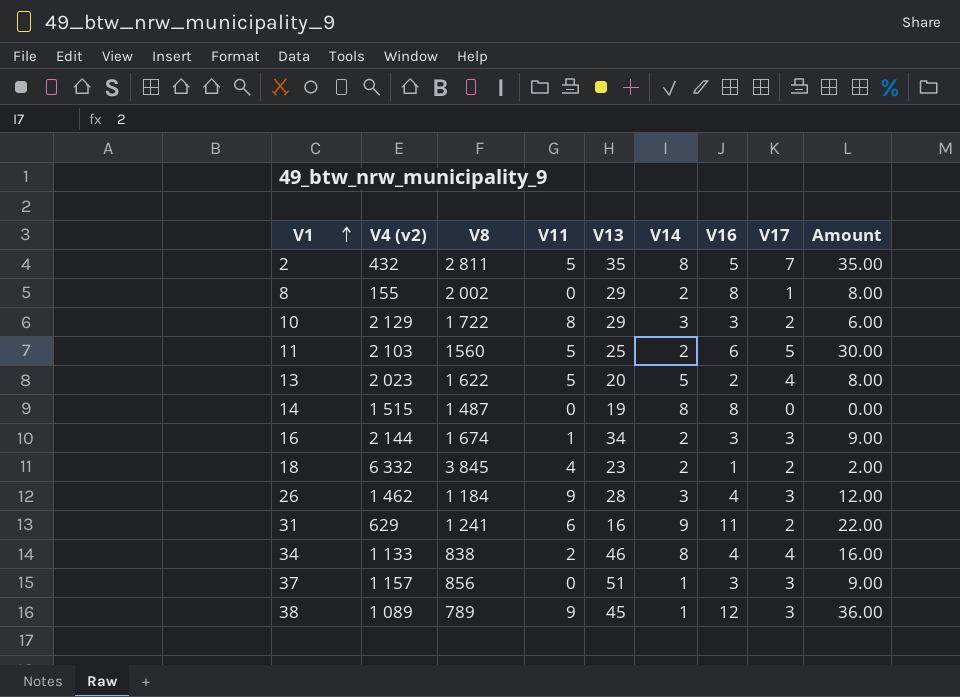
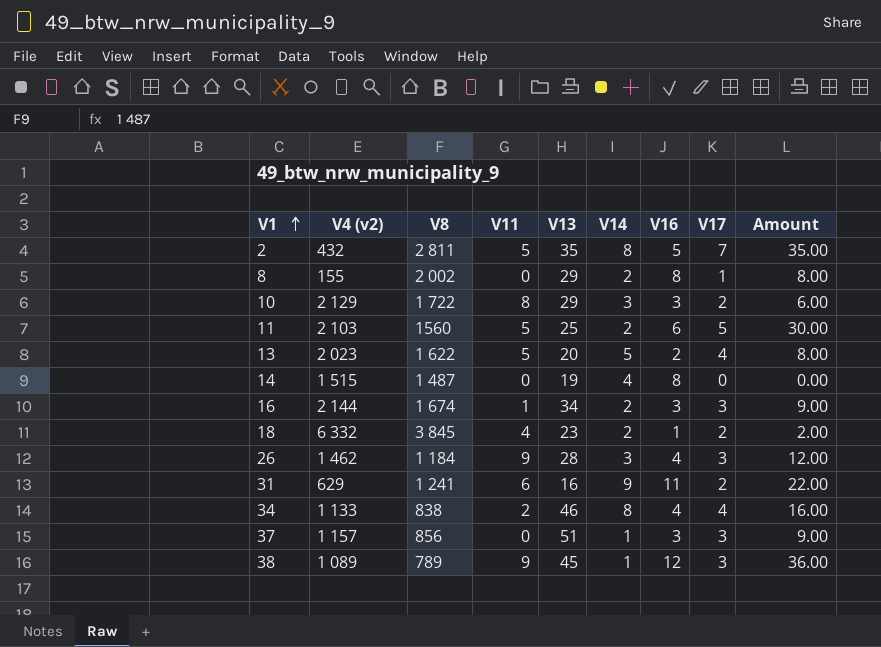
14 | V14: 8 -> 4

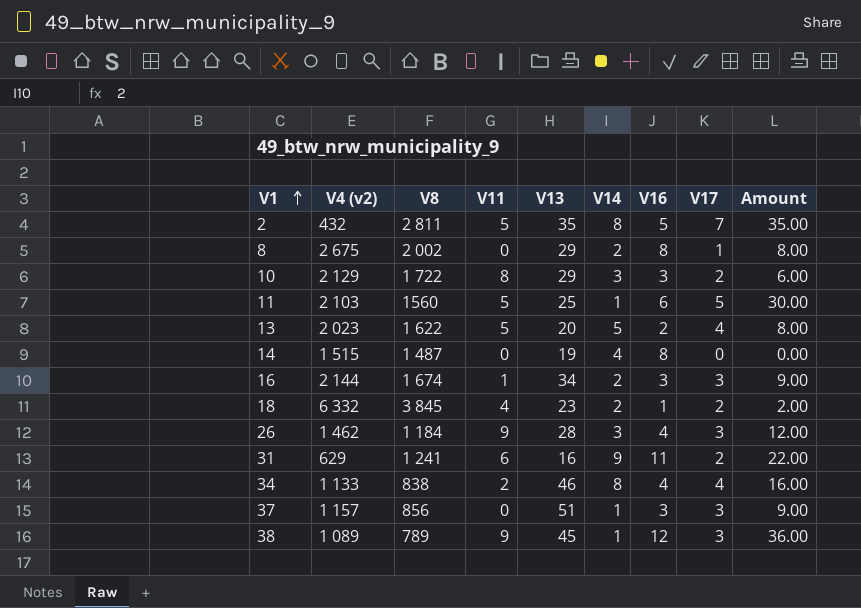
8 | V4 (v2): 155 -> 2 675
11 | V14: 2 -> 1

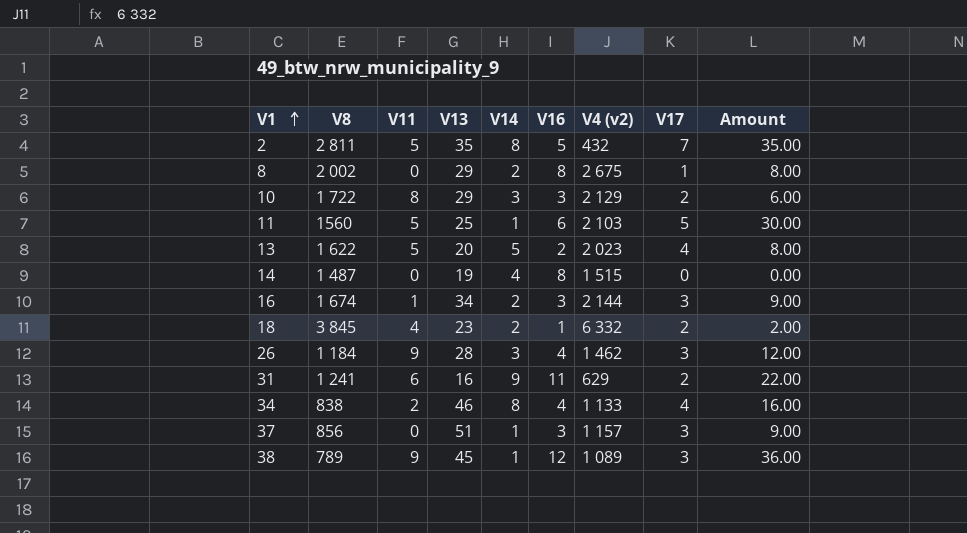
column V4 (v2) | position: 2 -> 7

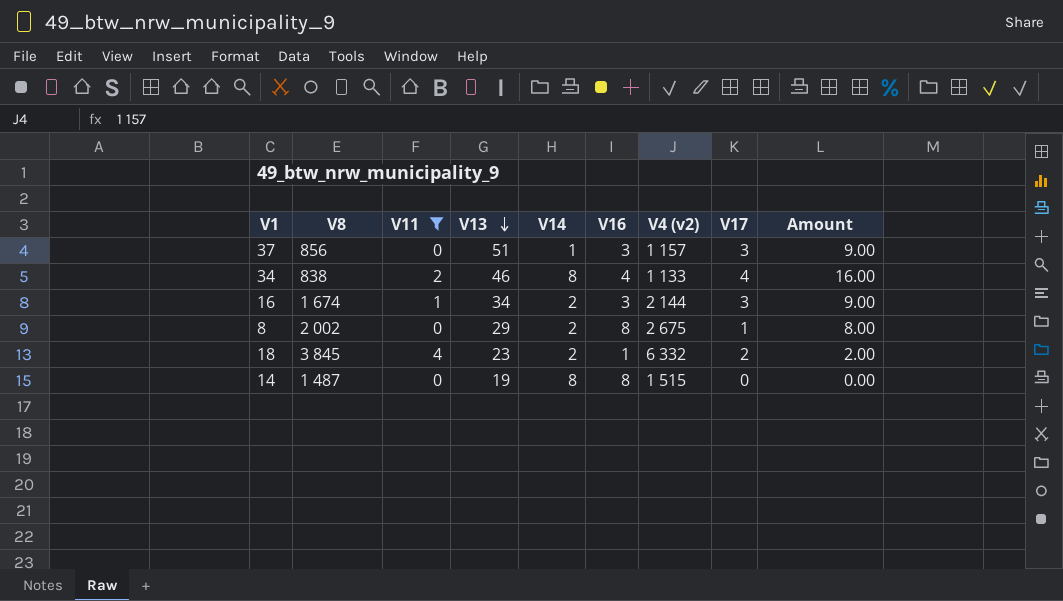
filter: none -> V11 <= 4
row order: V1 ascending -> V13 descending
14 | V14: 4 -> 8

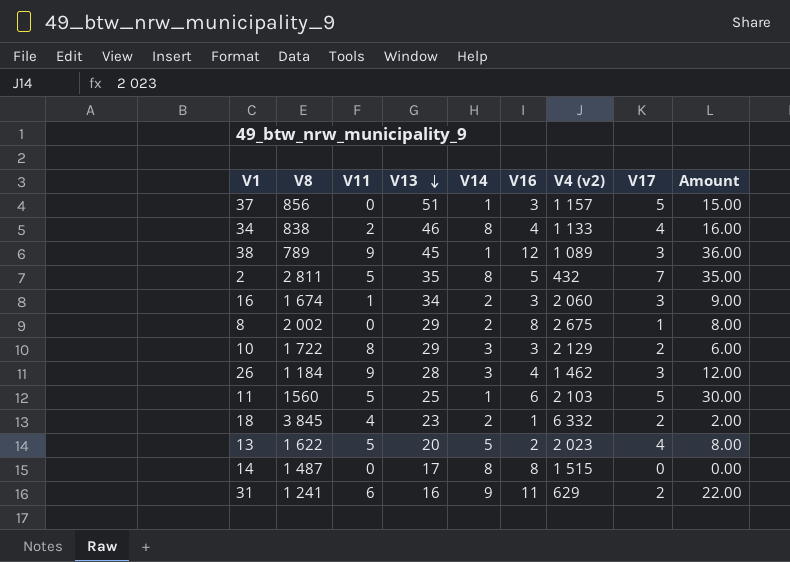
filter: V11 <= 4 -> none
37 | V17: 3 -> 5
37 | Amount: 9.00 -> 15.00
16 | V4 (v2): 2 144 -> 2 060
14 | V13: 19 -> 17

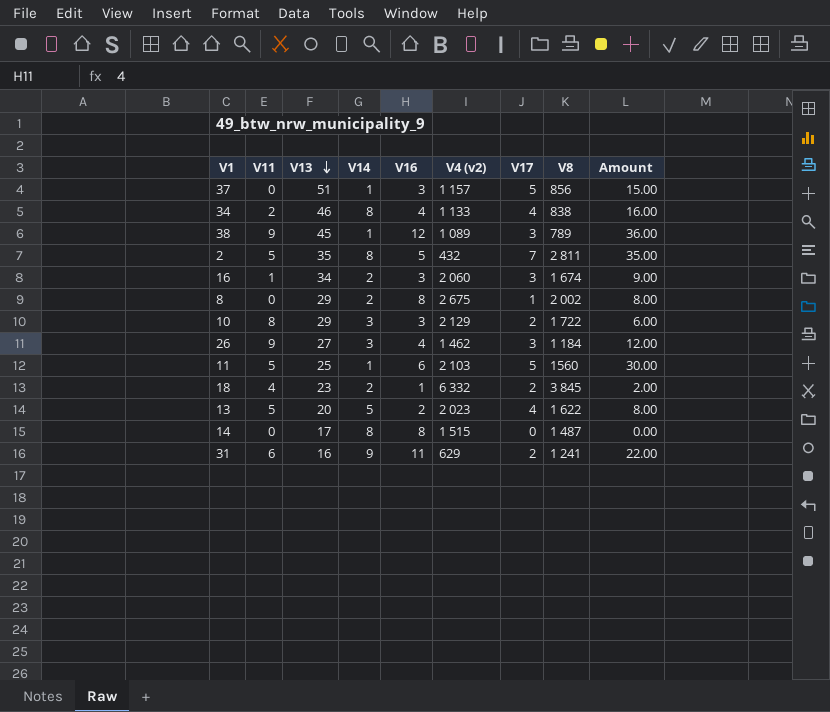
column V8 | position: 2 -> 8
26 | V13: 28 -> 27

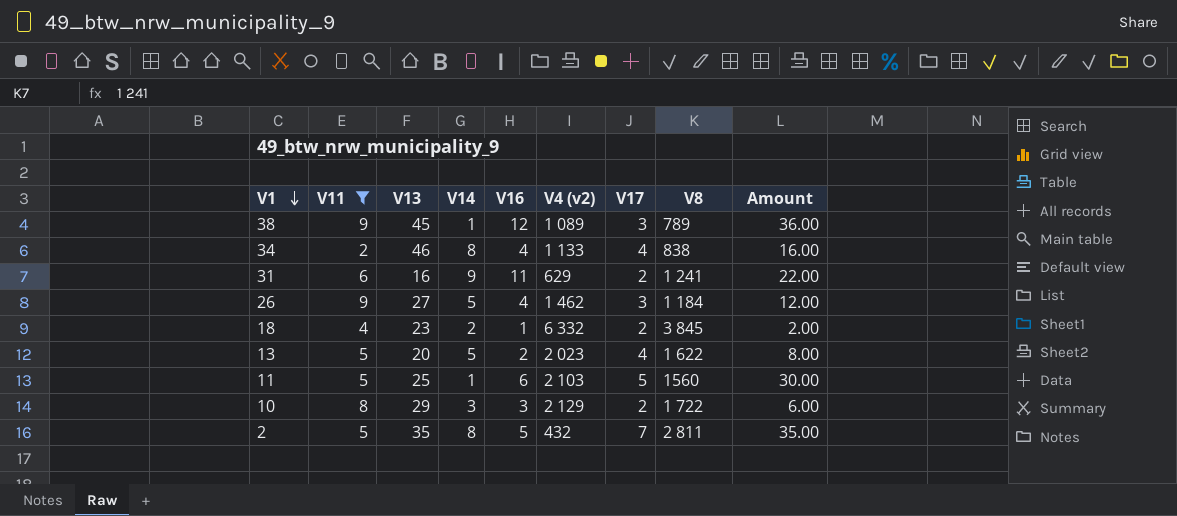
filter: none -> V11 >= 2
row order: V13 descending -> V1 descending
26 | V14: 3 -> 5

